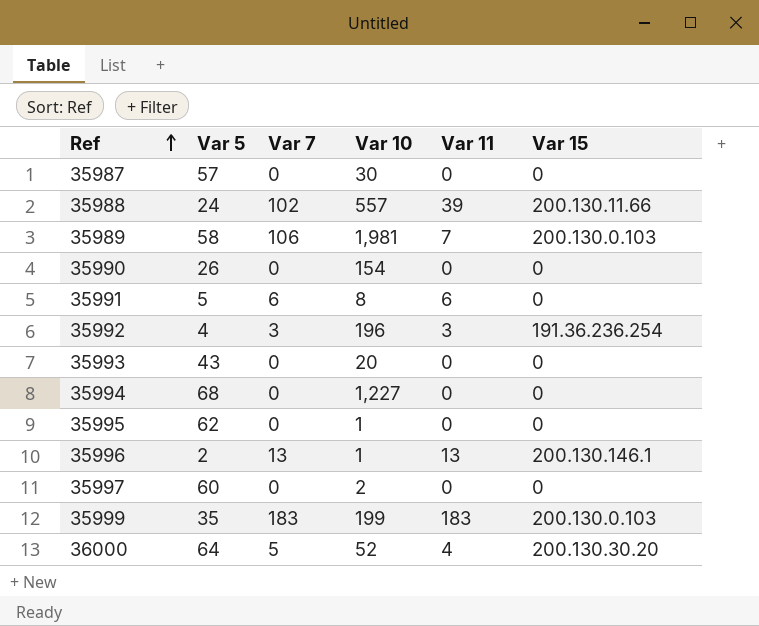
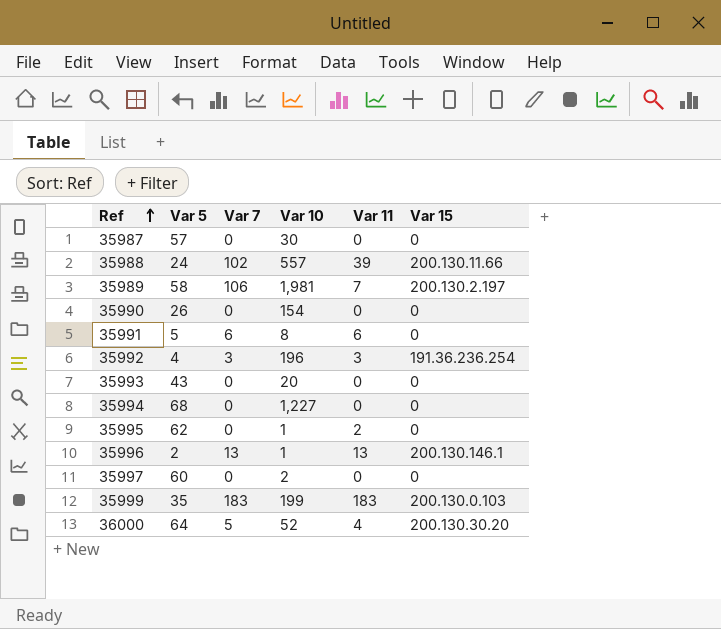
35989 | Var 15: 200.130.0.103 -> 200.130.2.197
35995 | Var 11: 0 -> 2

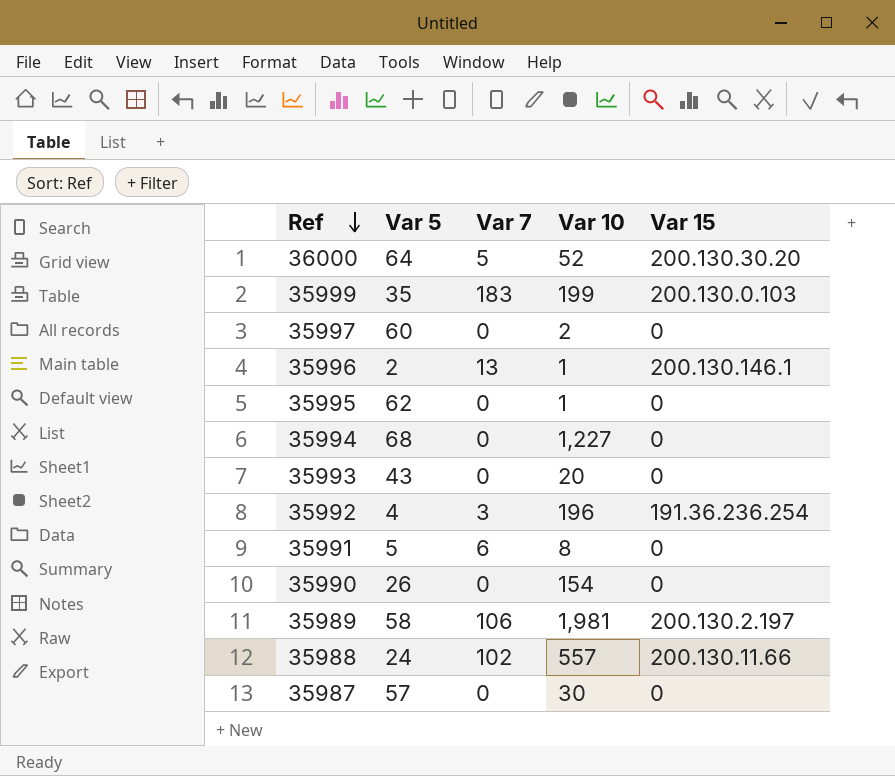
row order: Ref ascending -> Ref descending
column Var 11 | position: 5 -> none

